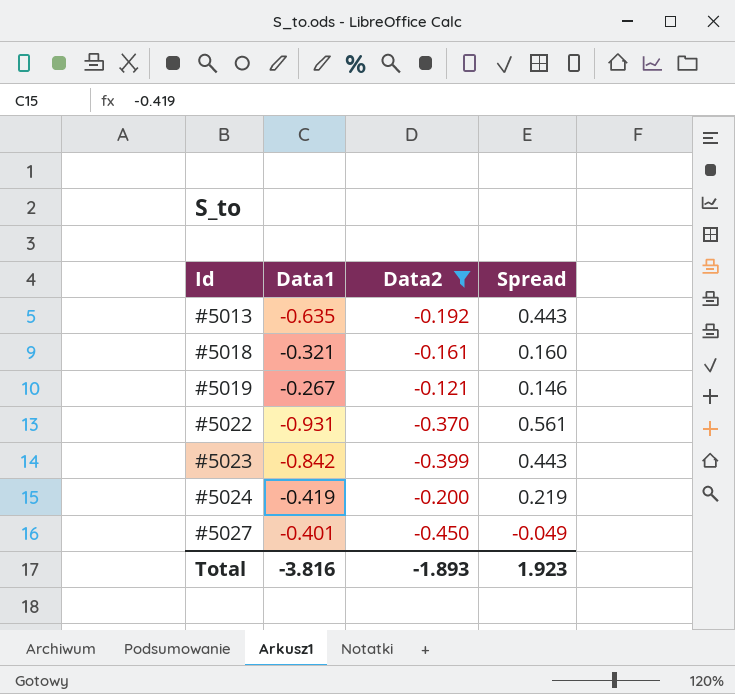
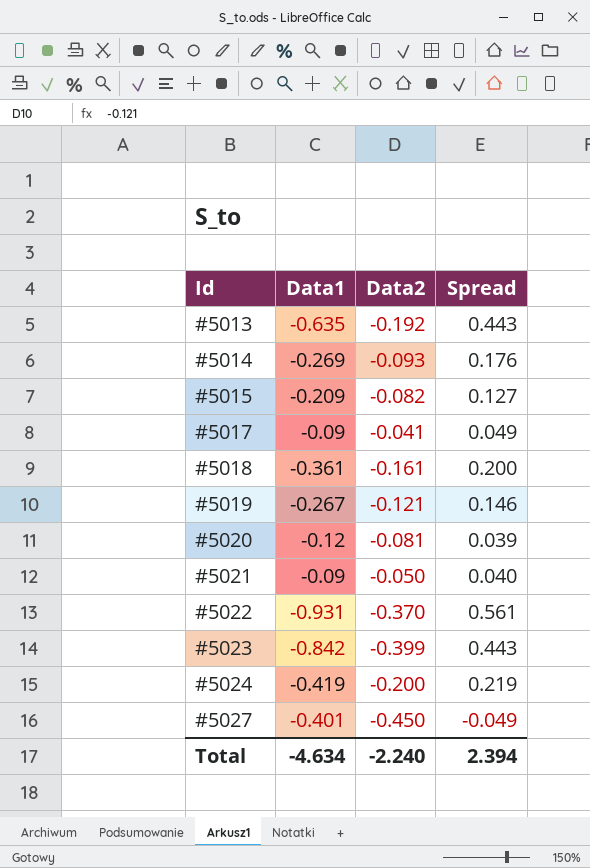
filter: Data2 <= -0.121 -> none
#5018 | Data1: -0.321 -> -0.361
#5018 | Spread: 0.160 -> 0.200
Total | Data1: -3.816 -> -4.634
Total | Data2: -1.893 -> -2.240
Total | Spread: 1.923 -> 2.394

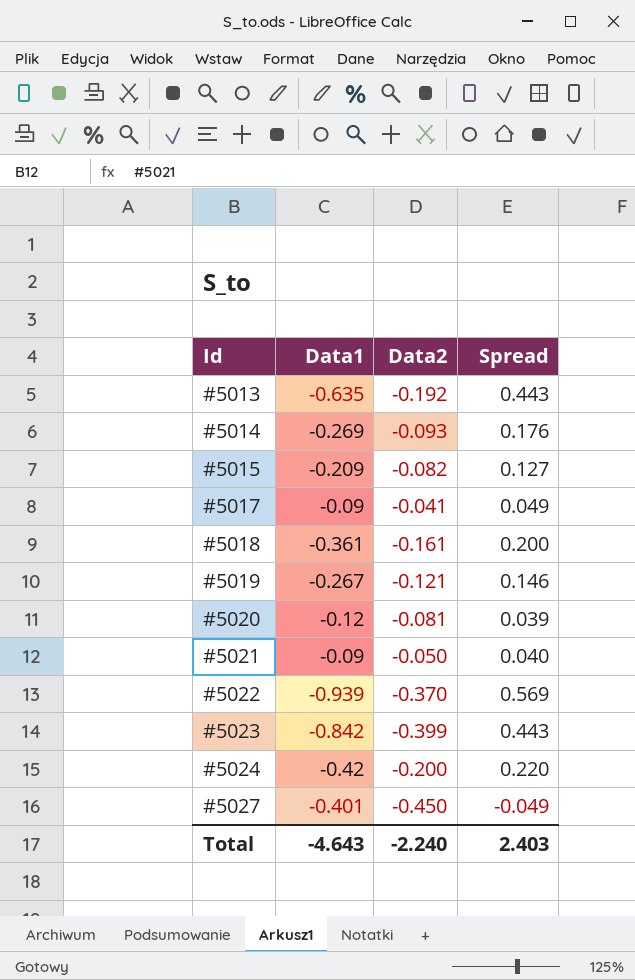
#5022 | Data1: -0.931 -> -0.939
#5022 | Spread: 0.561 -> 0.569
#5024 | Data1: -0.419 -> -0.42
#5024 | Spread: 0.219 -> 0.220
Total | Data1: -4.634 -> -4.643
Total | Spread: 2.394 -> 2.403

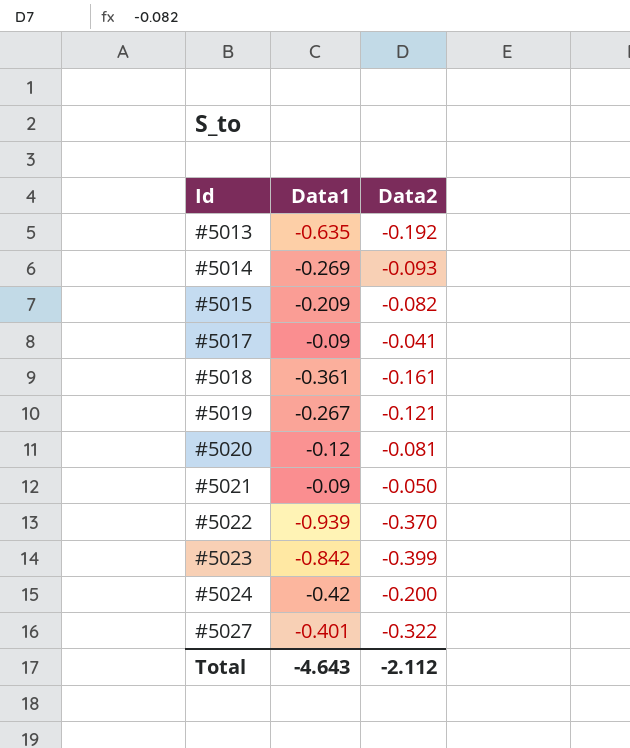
column Spread | formula: [Data2] - [Data1] -> none
#5027 | Data2: -0.450 -> -0.322
Total | Data2: -2.240 -> -2.112

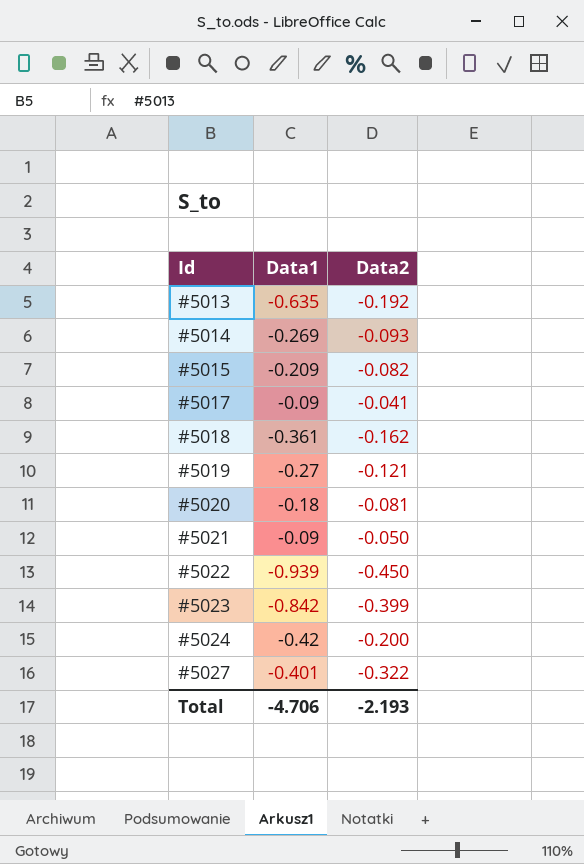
#5018 | Data2: -0.161 -> -0.162
#5019 | Data1: -0.267 -> -0.27
#5020 | Data1: -0.12 -> -0.18
#5022 | Data2: -0.370 -> -0.450
Total | Data1: -4.643 -> -4.706
Total | Data2: -2.112 -> -2.193

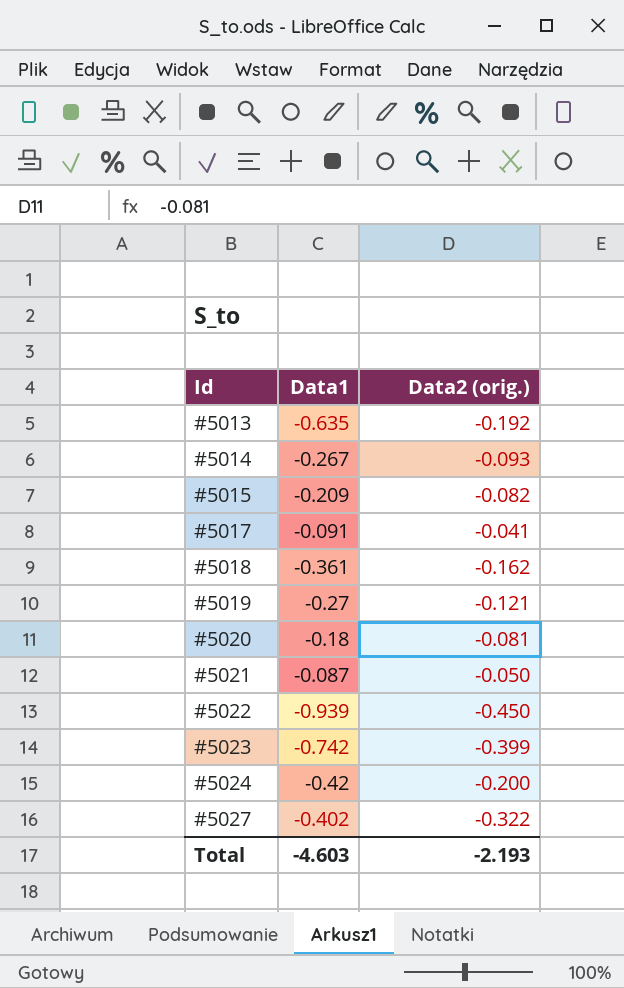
column name: Data2 -> Data2 (orig.)
#5014 | Data1: -0.269 -> -0.267
#5017 | Data1: -0.09 -> -0.091
#5021 | Data1: -0.09 -> -0.087
#5023 | Data1: -0.842 -> -0.742
#5027 | Data1: -0.401 -> -0.402
Total | Data1: -4.706 -> -4.603

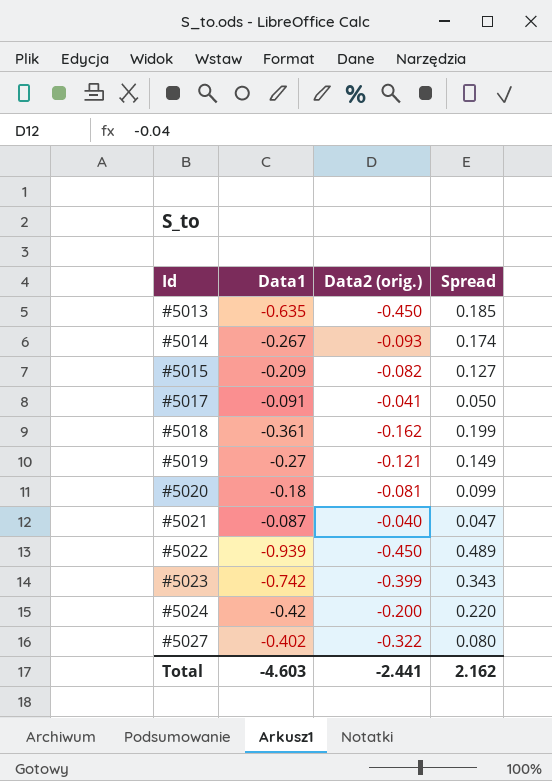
column Spread | formula: none -> [Data2 (orig.)] - [Data1]
#5013 | Data2 (orig.): -0.192 -> -0.450
#5021 | Data2 (orig.): -0.050 -> -0.040
Total | Data2 (orig.): -2.193 -> -2.441

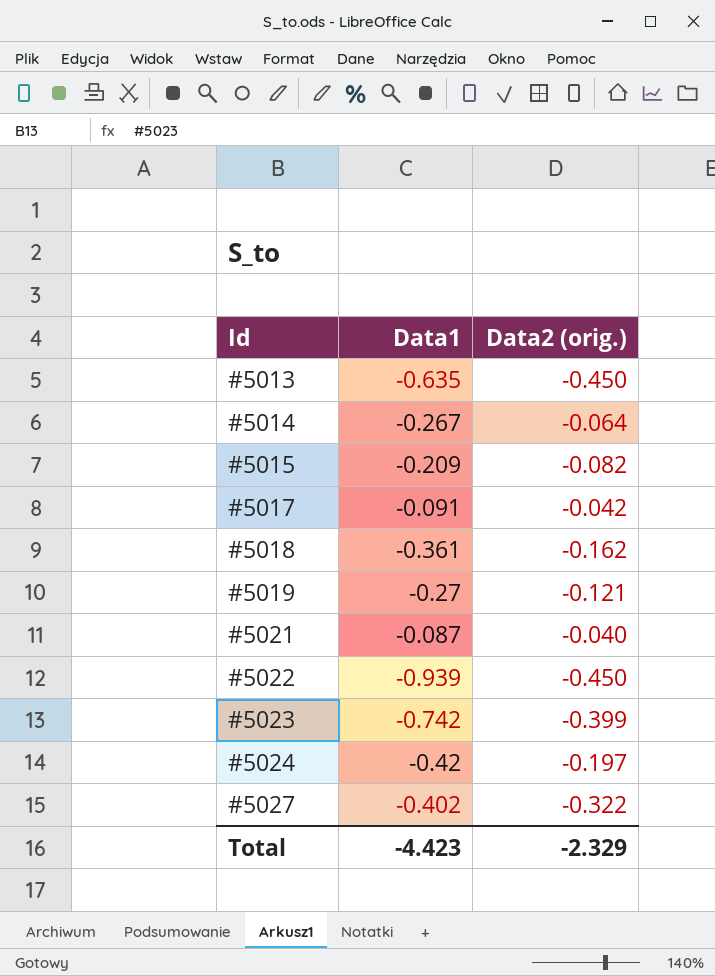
column Spread | formula: [Data2 (orig.)] - [Data1] -> none
row #5020: -0.18 | -0.081 | 0.099 -> none
#5014 | Data2 (orig.): -0.093 -> -0.064
#5017 | Data2 (orig.): -0.041 -> -0.042
#5024 | Data2 (orig.): -0.200 -> -0.197
Total | Data1: -4.603 -> -4.423
Total | Data2 (orig.): -2.441 -> -2.329

